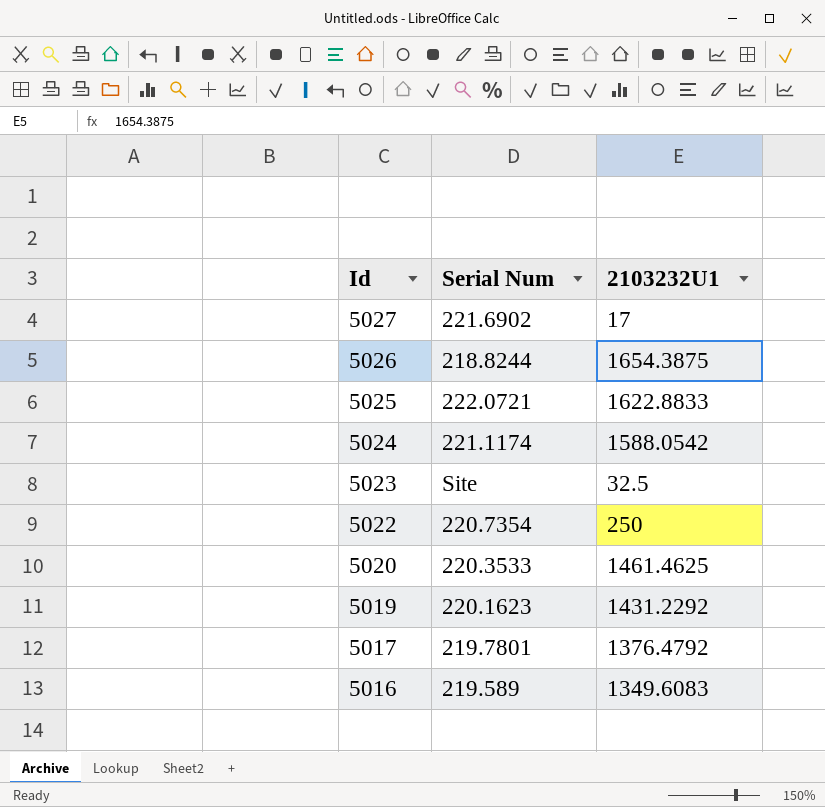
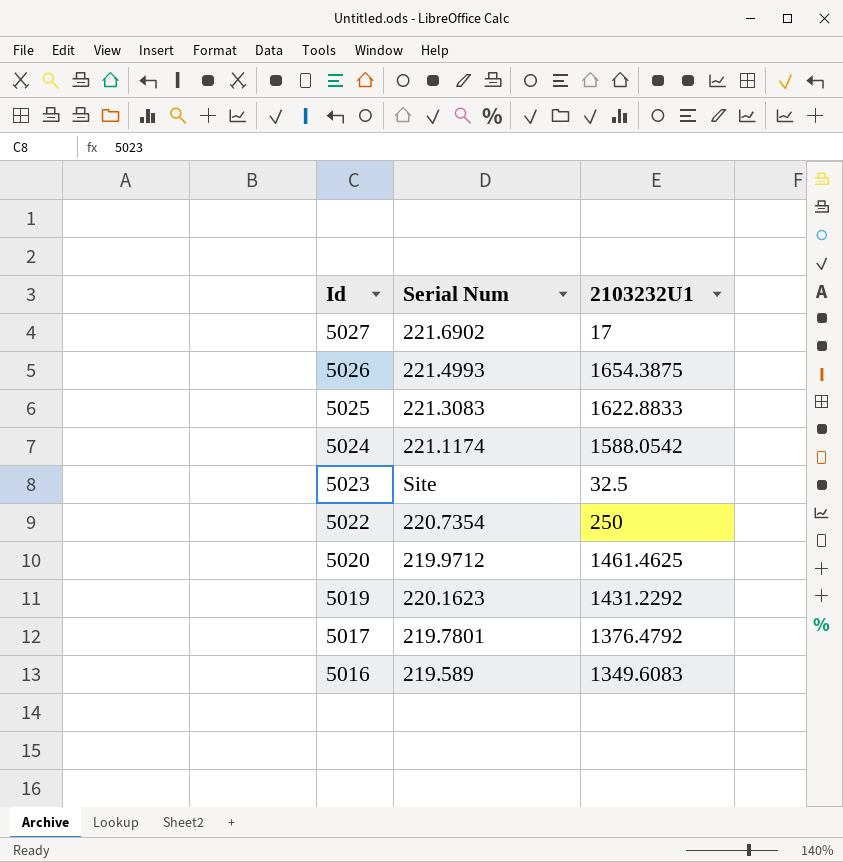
5026 | Serial Num: 218.8244 -> 221.4993
5025 | Serial Num: 222.0721 -> 221.3083
5020 | Serial Num: 220.3533 -> 219.9712

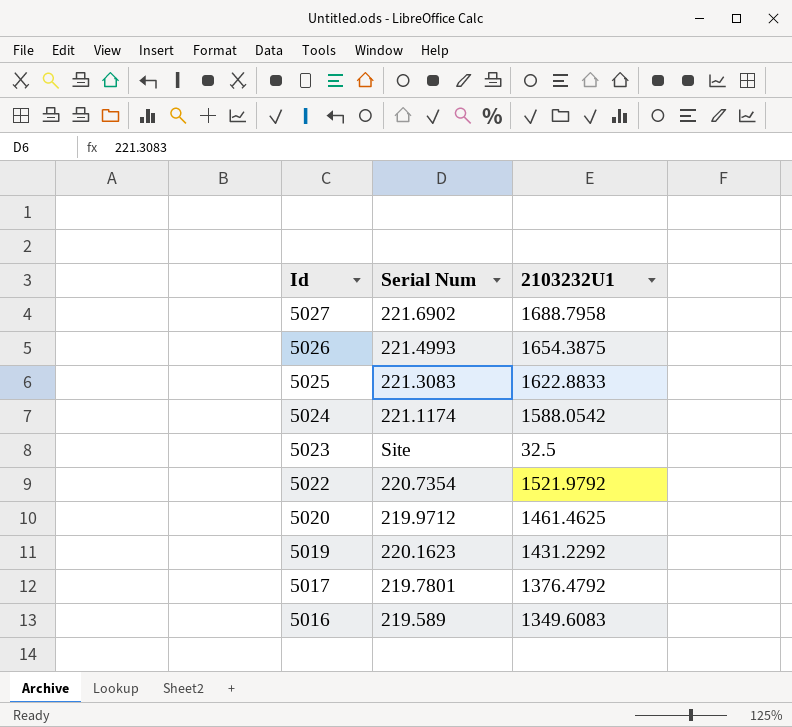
5027 | 2103232U1: 17 -> 1688.7958
5022 | 2103232U1: 250 -> 1521.9792

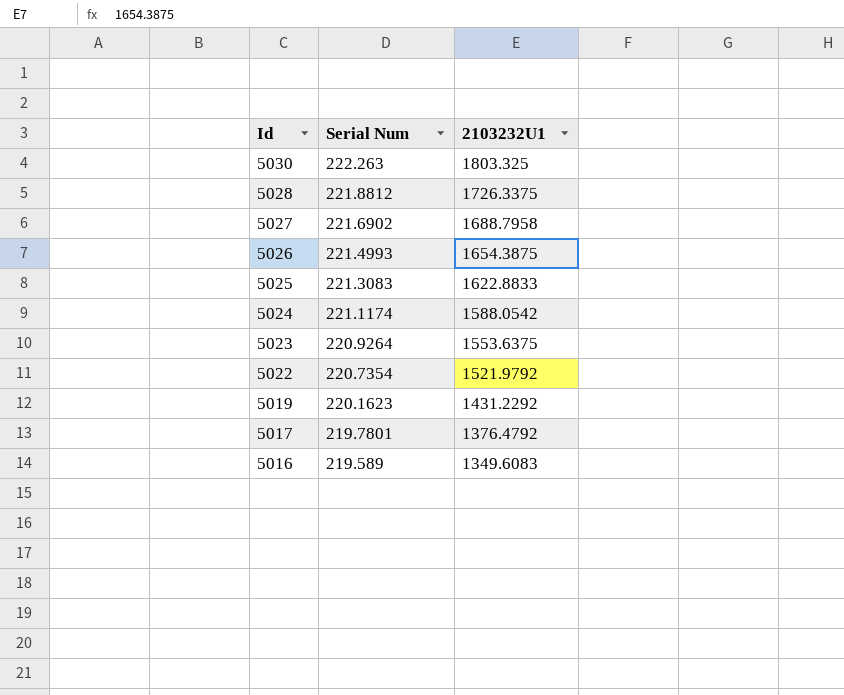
row 5020: 219.9712 | 1461.4625 -> none
row 5030: none -> 222.263 | 1803.325
row 5028: none -> 221.8812 | 1726.3375
5023 | Serial Num: Site -> 220.9264
5023 | 2103232U1: 32.5 -> 1553.6375

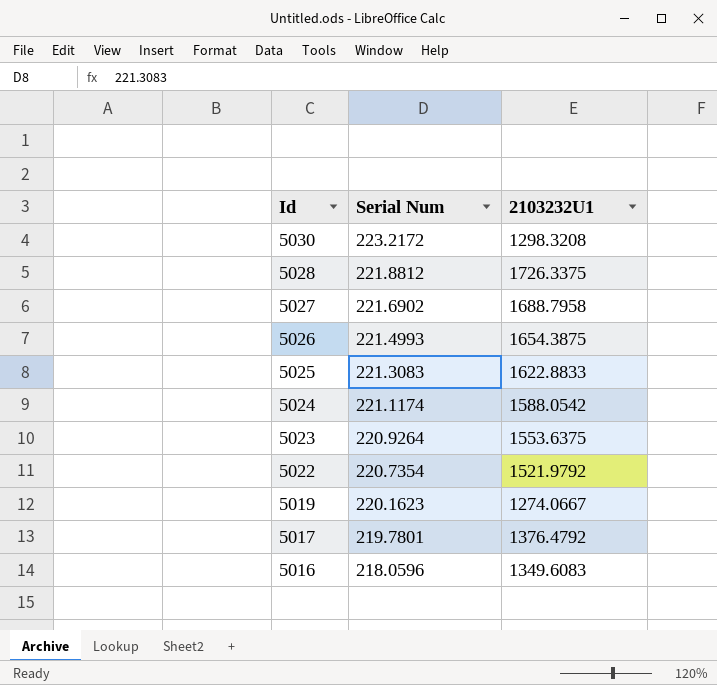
5030 | Serial Num: 222.263 -> 223.2172
5030 | 2103232U1: 1803.325 -> 1298.3208
5019 | 2103232U1: 1431.2292 -> 1274.0667
5016 | Serial Num: 219.589 -> 218.0596

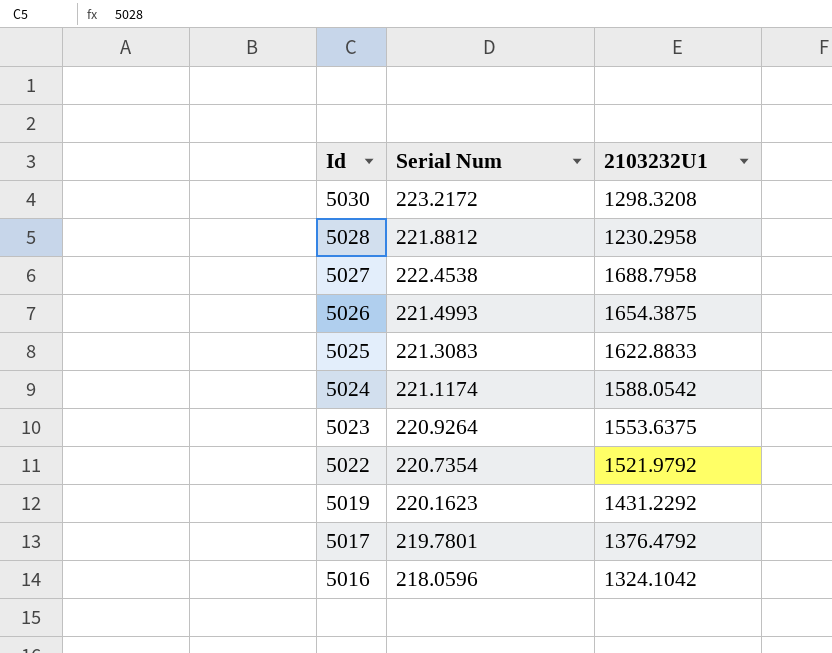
5028 | 2103232U1: 1726.3375 -> 1230.2958
5027 | Serial Num: 221.6902 -> 222.4538
5019 | 2103232U1: 1274.0667 -> 1431.2292
5016 | 2103232U1: 1349.6083 -> 1324.1042

